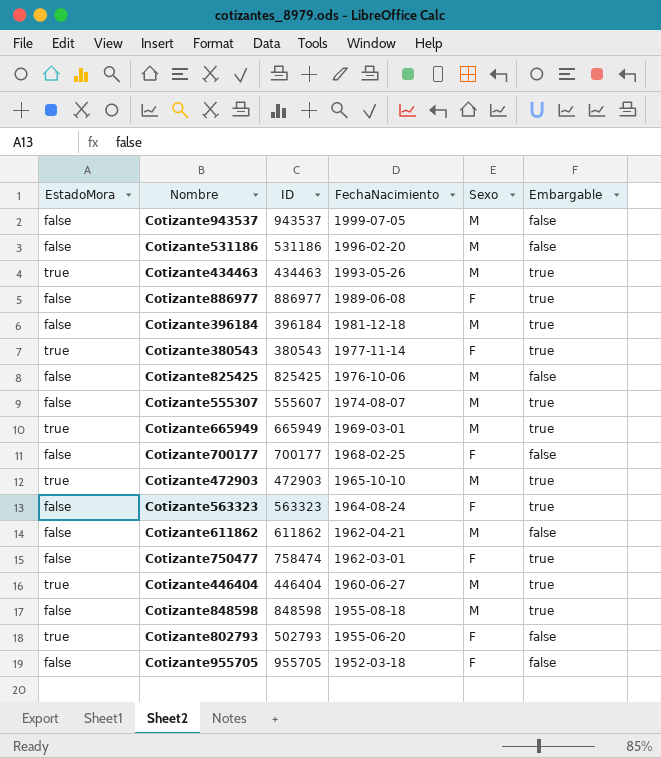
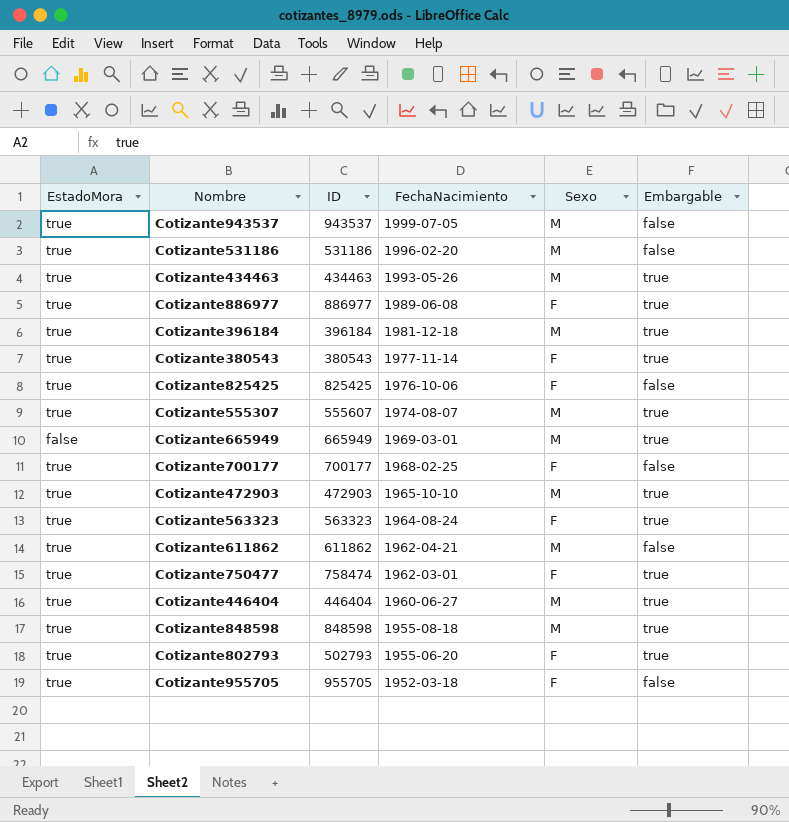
Cotizante943537 | EstadoMora: false -> true
Cotizante531186 | EstadoMora: false -> true
Cotizante886977 | EstadoMora: false -> true
Cotizante396184 | EstadoMora: false -> true
Cotizante825425 | EstadoMora: false -> true
Cotizante825425 | Sexo: M -> F
Cotizante555307 | EstadoMora: false -> true
Cotizante665949 | EstadoMora: true -> false
Cotizante700177 | EstadoMora: false -> true
Cotizante563323 | EstadoMora: false -> true
Cotizante611862 | EstadoMora: false -> true
Cotizante750477 | EstadoMora: false -> true
Cotizante848598 | EstadoMora: false -> true
Cotizante802793 | Embargable: false -> true
Cotizante955705 | EstadoMora: false -> true

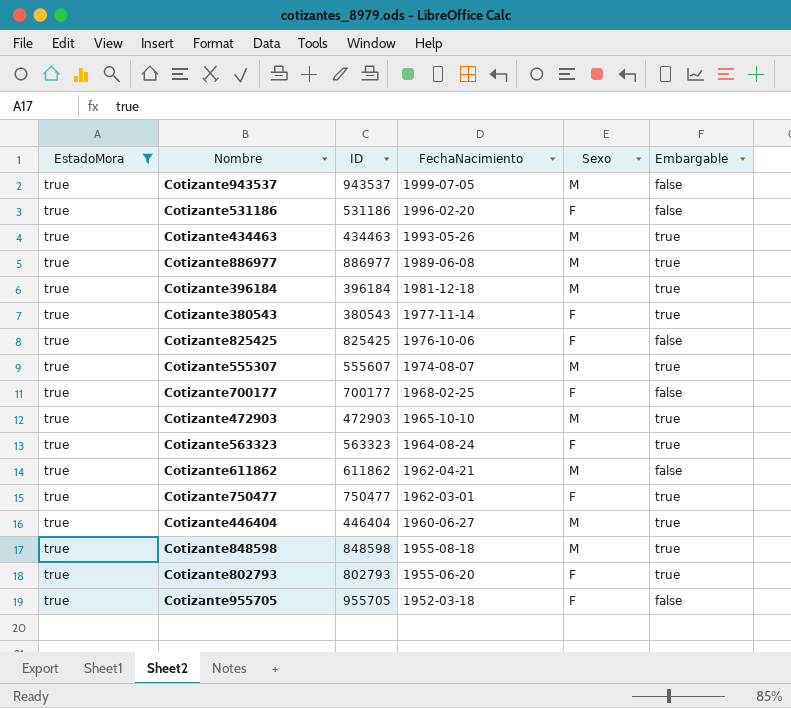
filter: none -> EstadoMora = true
Cotizante531186 | Sexo: M -> F
Cotizante886977 | Sexo: F -> M
Cotizante750477 | ID: 758474 -> 750477
Cotizante802793 | ID: 502793 -> 802793

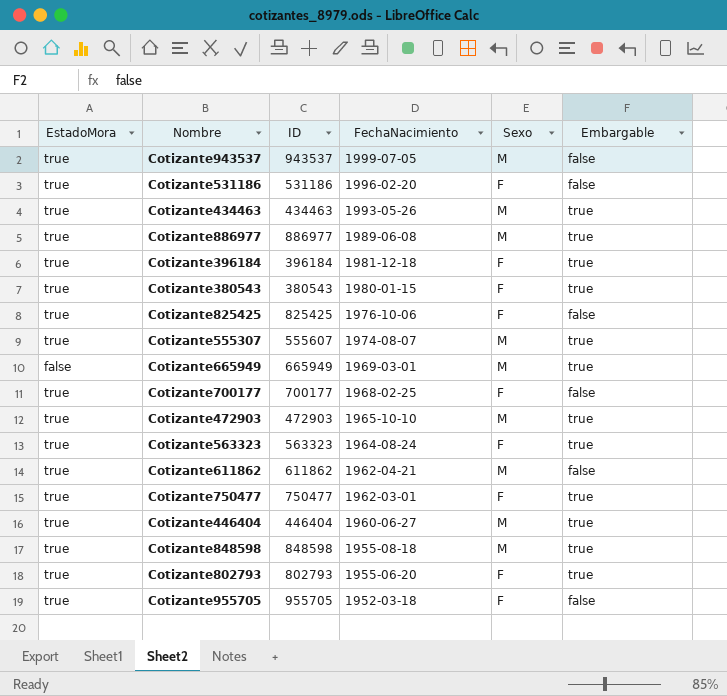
filter: EstadoMora = true -> none
Cotizante396184 | Sexo: M -> F
Cotizante380543 | FechaNacimiento: 1977-11-14 -> 1980-01-15

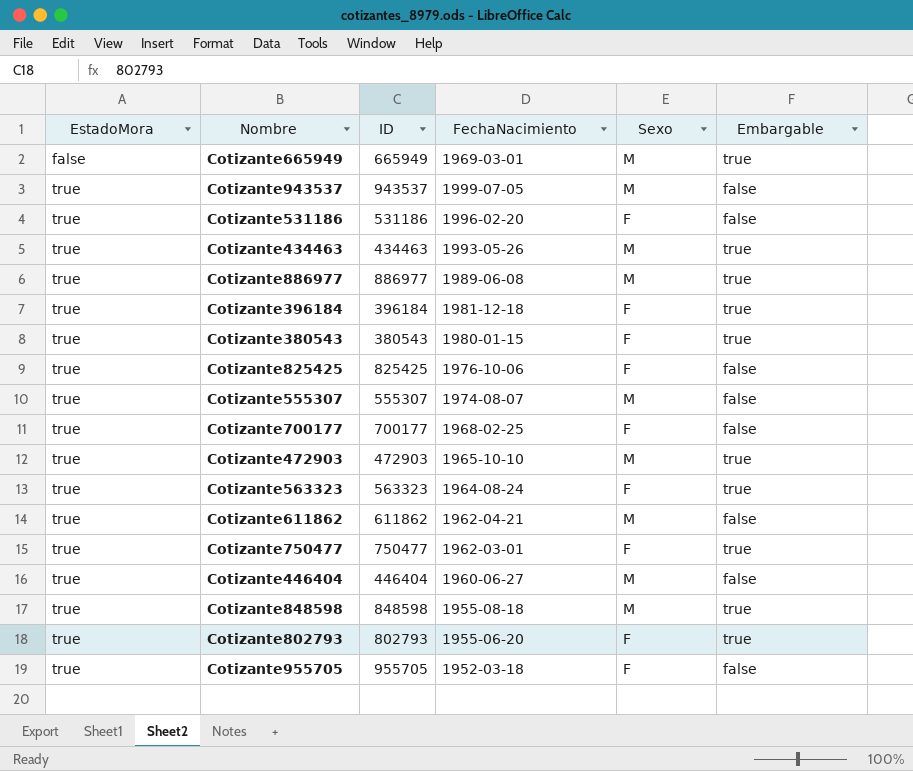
row order: FechaNacimiento descending -> EstadoMora ascending
Cotizante555307 | ID: 555607 -> 555307
Cotizante555307 | Embargable: true -> false
Cotizante446404 | Embargable: true -> false

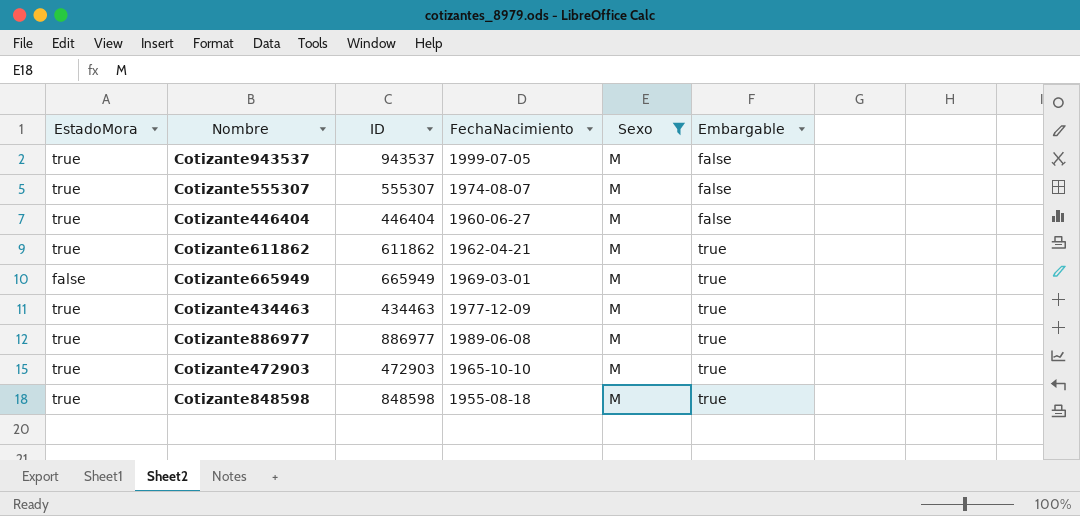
filter: none -> Sexo = M
row order: EstadoMora ascending -> Embargable ascending
Cotizante611862 | Embargable: false -> true
Cotizante434463 | FechaNacimiento: 1993-05-26 -> 1977-12-09

